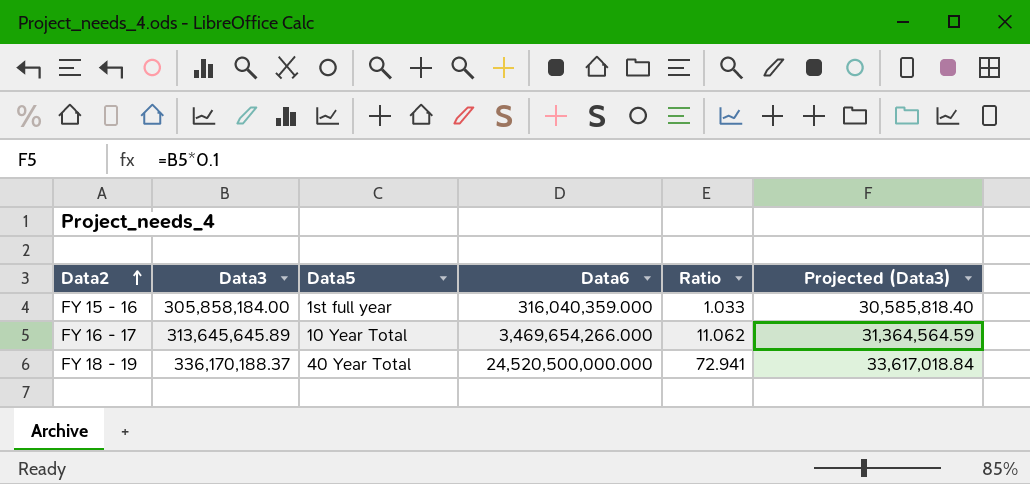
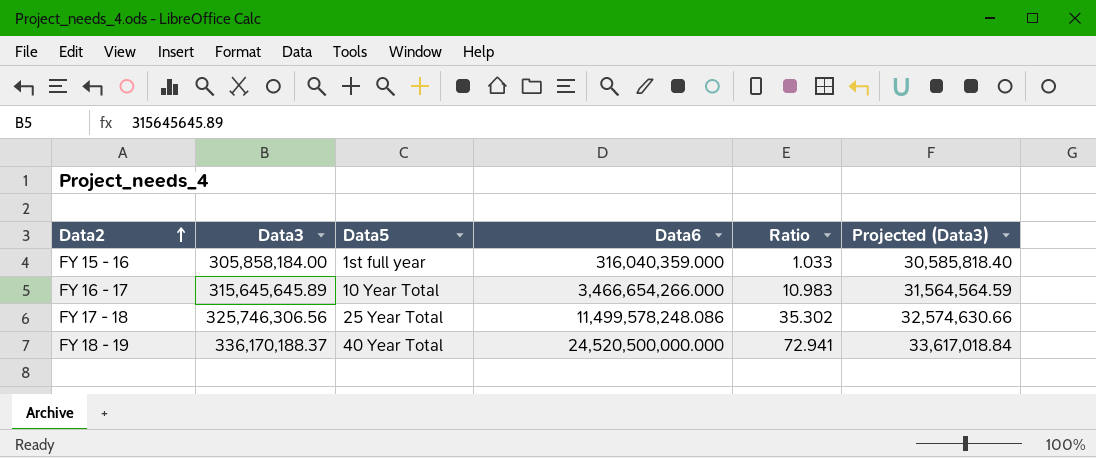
FY 16 - 17 | Data3: 313,645,645.89 -> 315,645,645.89
FY 16 - 17 | Data6: 3,469,654,266.000 -> 3,466,654,266.000
FY 16 - 17 | Ratio: 11.062 -> 10.983
FY 16 - 17 | Projected (Data3): 31,364,564.59 -> 31,564,564.59
row FY 17 - 18: none -> 325,746,306.56 | 25 Year Total | 11,499,578,248.086 | 35.302 | 32,574,630.66

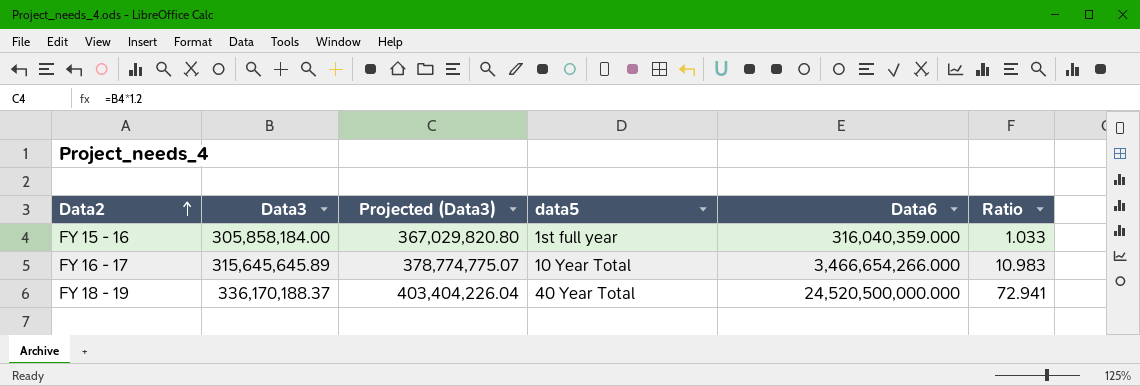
column Projected (Data3) | formula: [Data3] * 0.1 -> [Data3] * 1.2
column Projected (Data3) | position: 6 -> 3
column name: Data5 -> data5
row FY 17 - 18: 325,746,306.56 | 25 Year Total | 11,499,578,248.086 | 35.302 | 32,574,630.66 -> none

